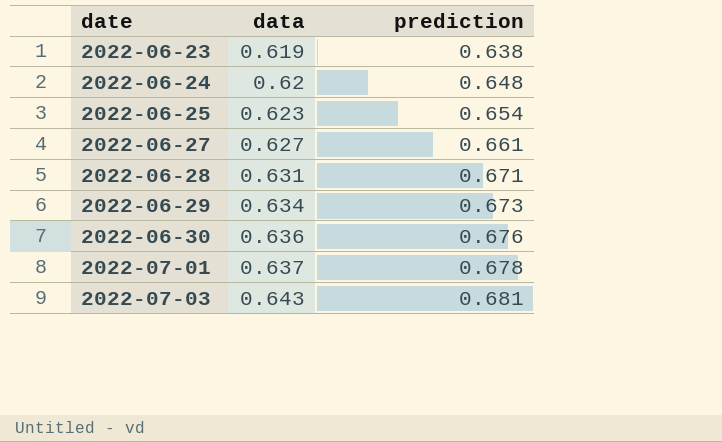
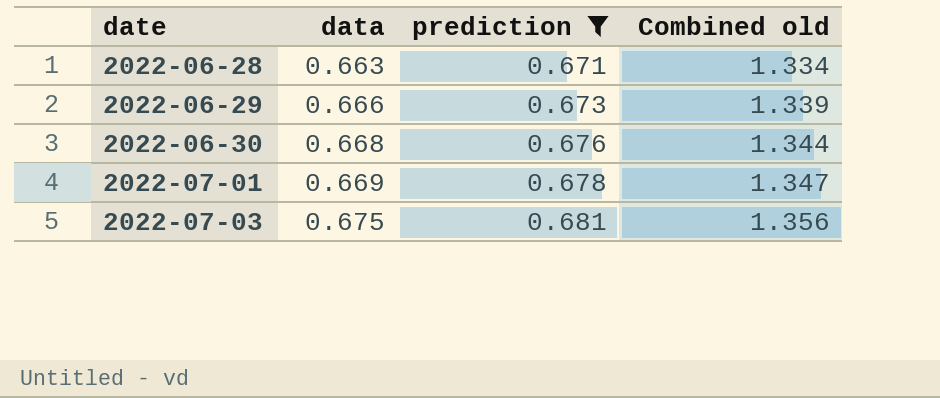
filter: none -> prediction >= 0.671
column Combined old | formula: none -> [data] + [prediction]
2022-06-28 | data: 0.631 -> 0.663
2022-06-29 | data: 0.634 -> 0.666
2022-06-30 | data: 0.636 -> 0.668
2022-07-01 | data: 0.637 -> 0.669
2022-07-03 | data: 0.643 -> 0.675

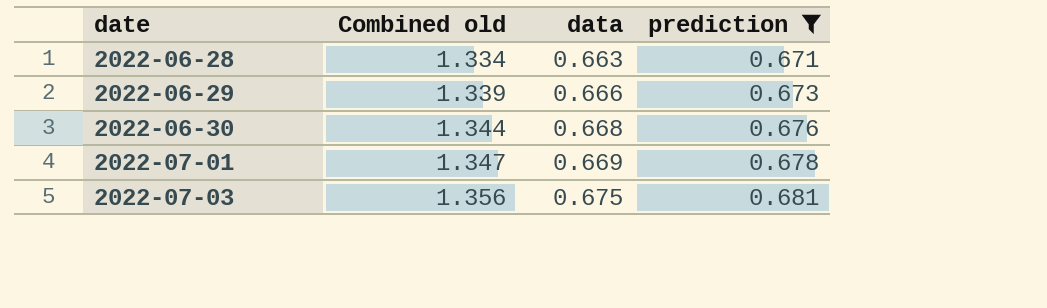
column Combined old | position: 4 -> 2

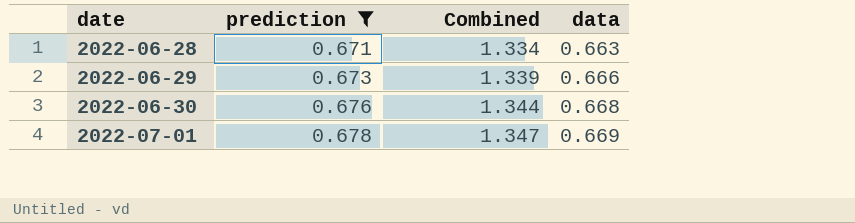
column prediction | position: 4 -> 2
column name: Combined old -> Combined
row 2022-07-03: 1.356 | 0.675 | 0.681 -> none

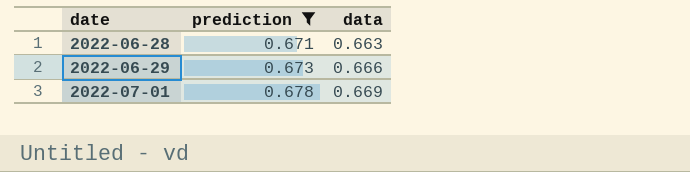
column Combined | formula: [prediction] + [data] -> none
row 2022-06-30: 0.676 | 1.344 | 0.668 -> none

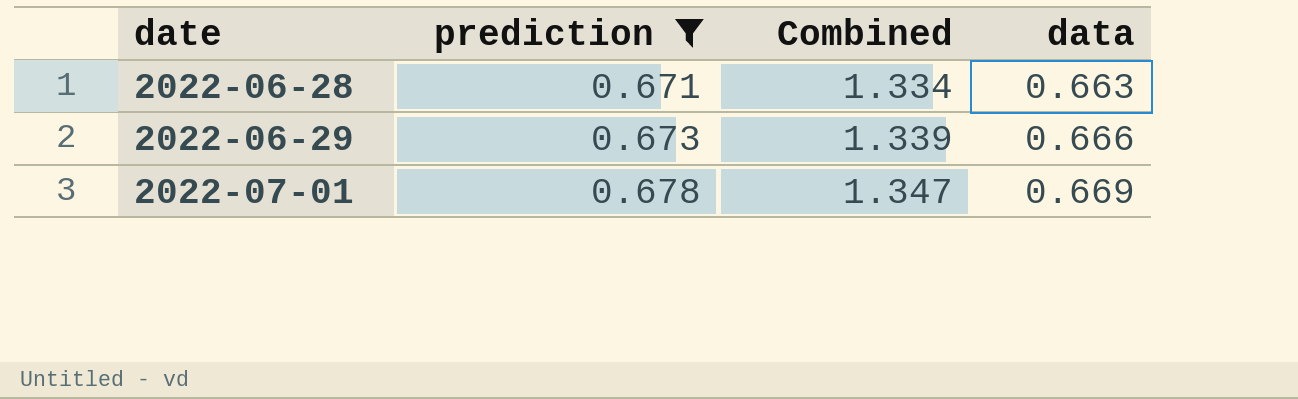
column Combined | formula: none -> [prediction] + [data]

